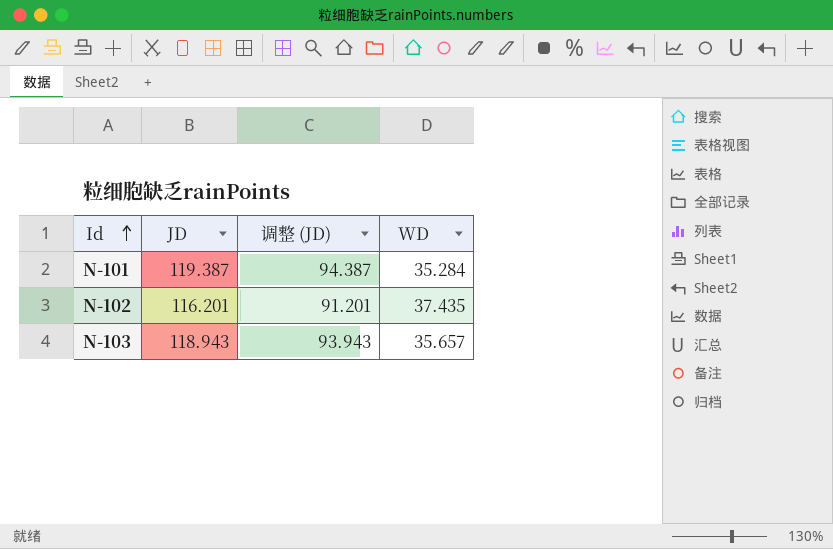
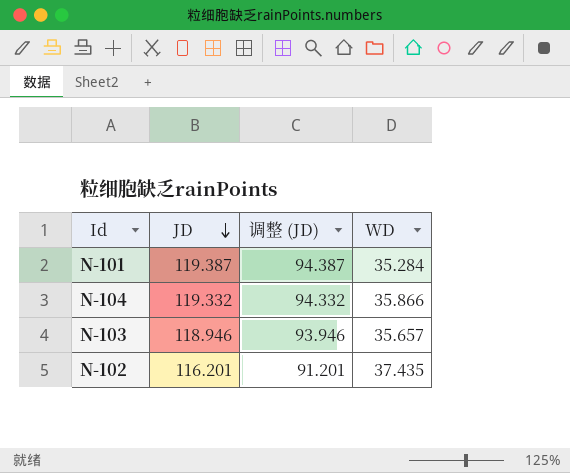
row order: Id ascending -> JD descending
row N-104: none -> 119.332 | 94.332 | 35.866
N-103 | JD: 118.943 -> 118.946
N-103 | 调整 (JD): 93.943 -> 93.946

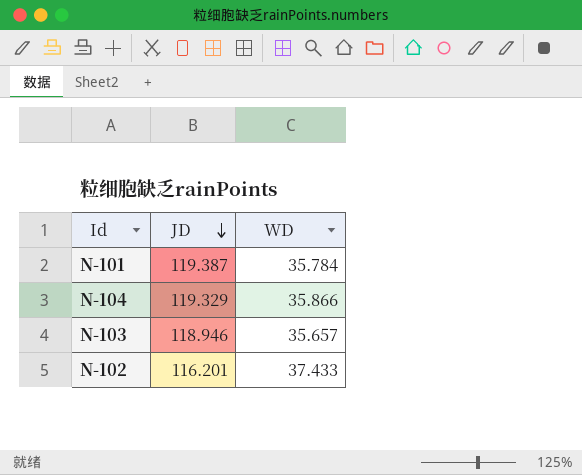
column 调整 (JD) | formula: [JD] - 25 -> none
N-101 | WD: 35.284 -> 35.784
N-104 | JD: 119.332 -> 119.329
N-102 | WD: 37.435 -> 37.433

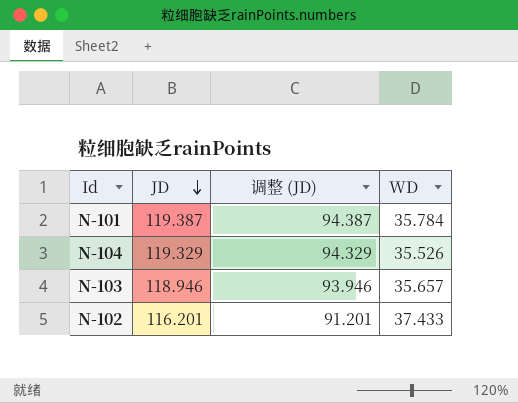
column 调整 (JD) | formula: none -> [JD] - 25
N-104 | WD: 35.866 -> 35.526

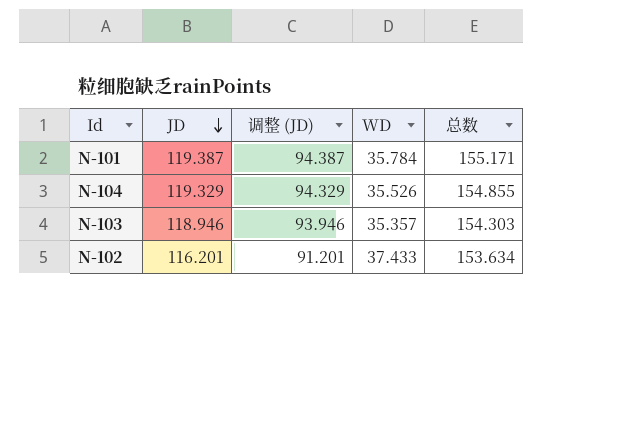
column 总数 | formula: none -> [JD] + [WD]
N-103 | WD: 35.657 -> 35.357

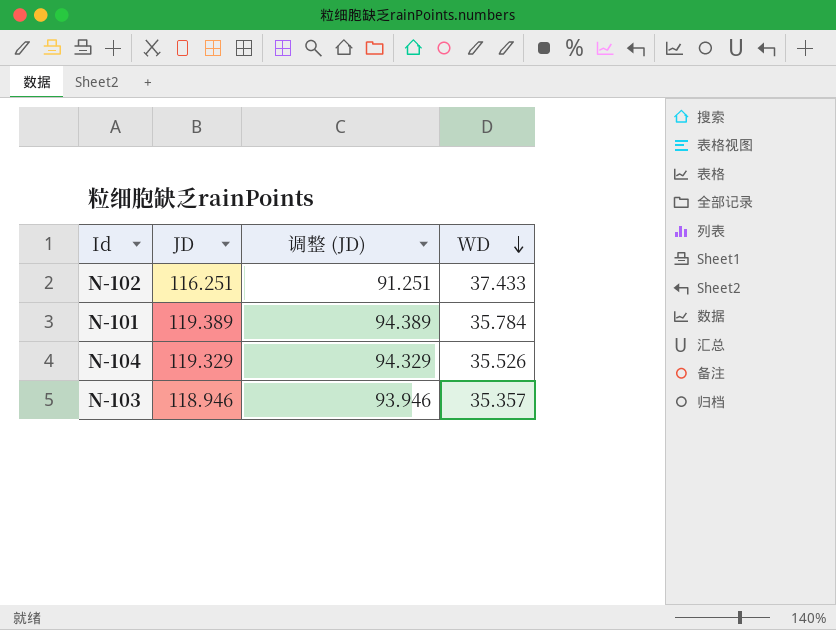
row order: JD descending -> WD descending
column 总数 | formula: [JD] + [WD] -> none
N-102 | JD: 116.201 -> 116.251
N-102 | 调整 (JD): 91.201 -> 91.251
N-101 | JD: 119.387 -> 119.389
N-101 | 调整 (JD): 94.387 -> 94.389

